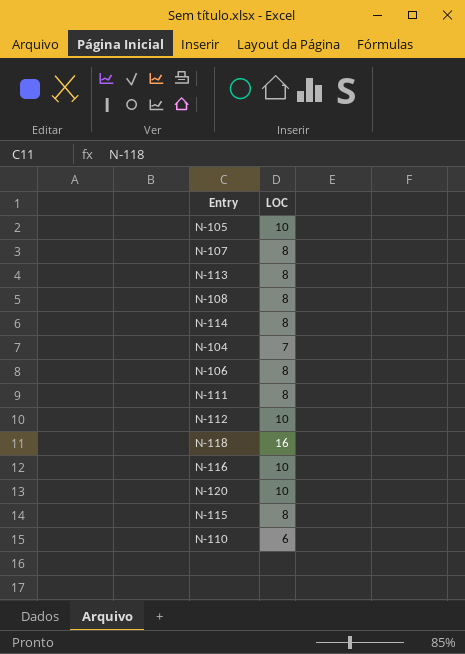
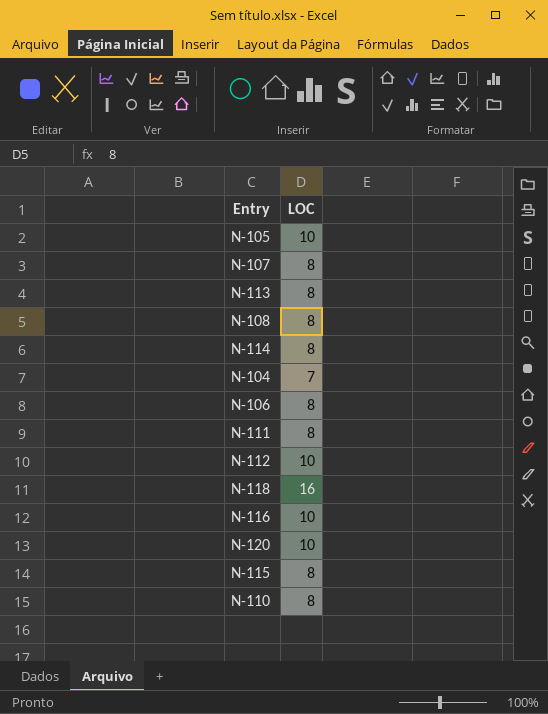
N-110 | LOC: 6 -> 8

